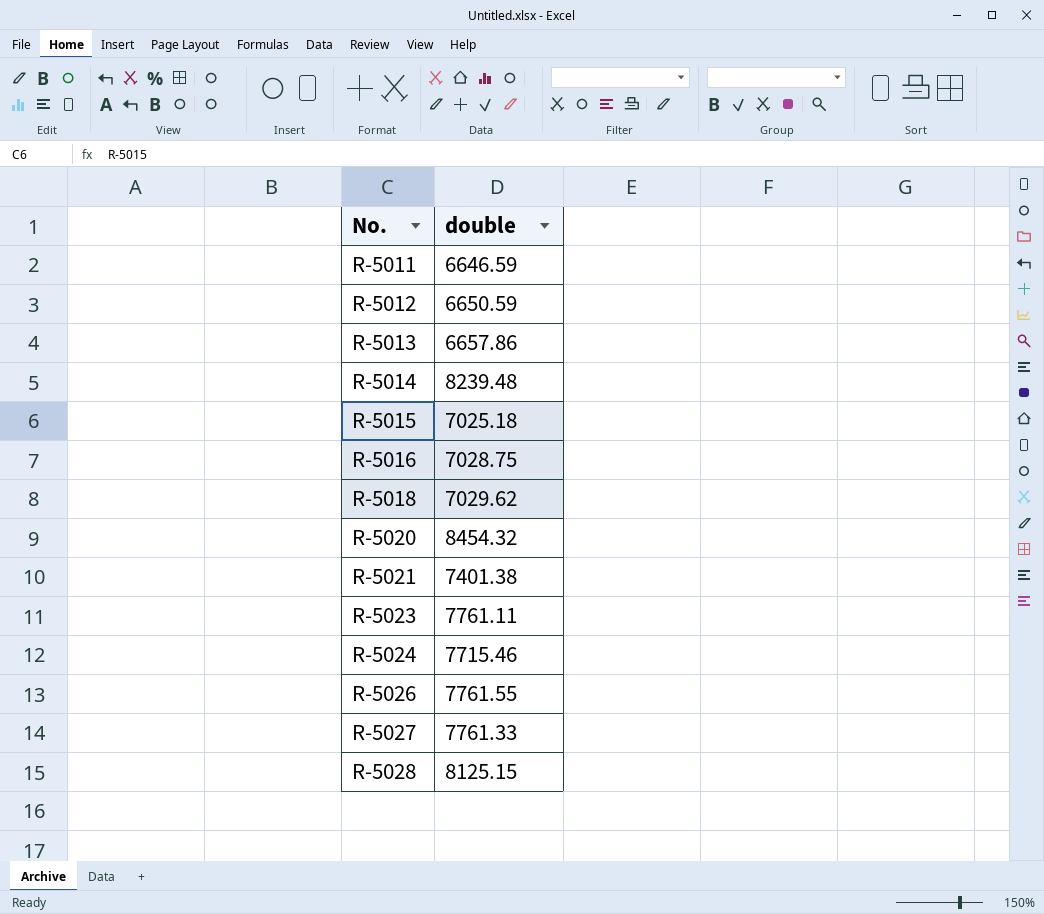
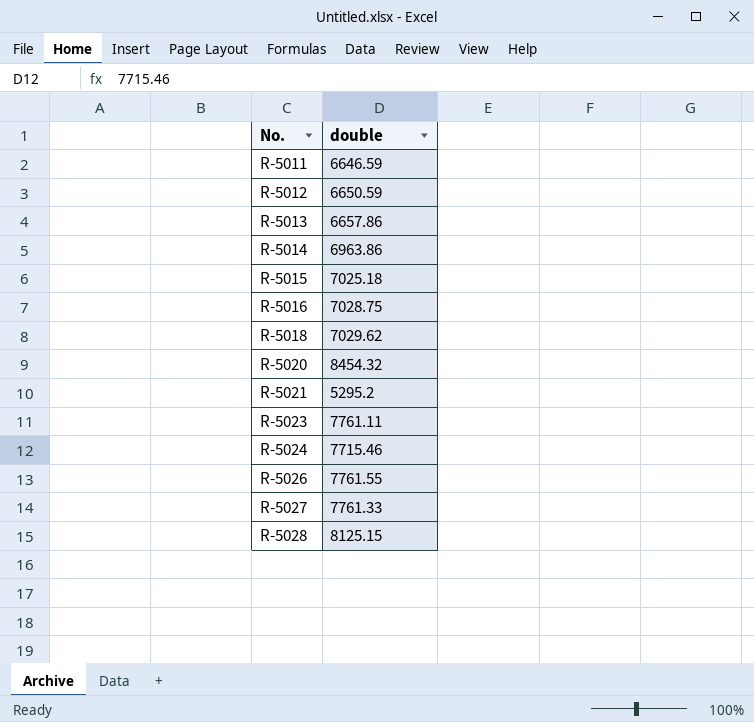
R-5014 | double: 8239.48 -> 6963.86
R-5021 | double: 7401.38 -> 5295.2

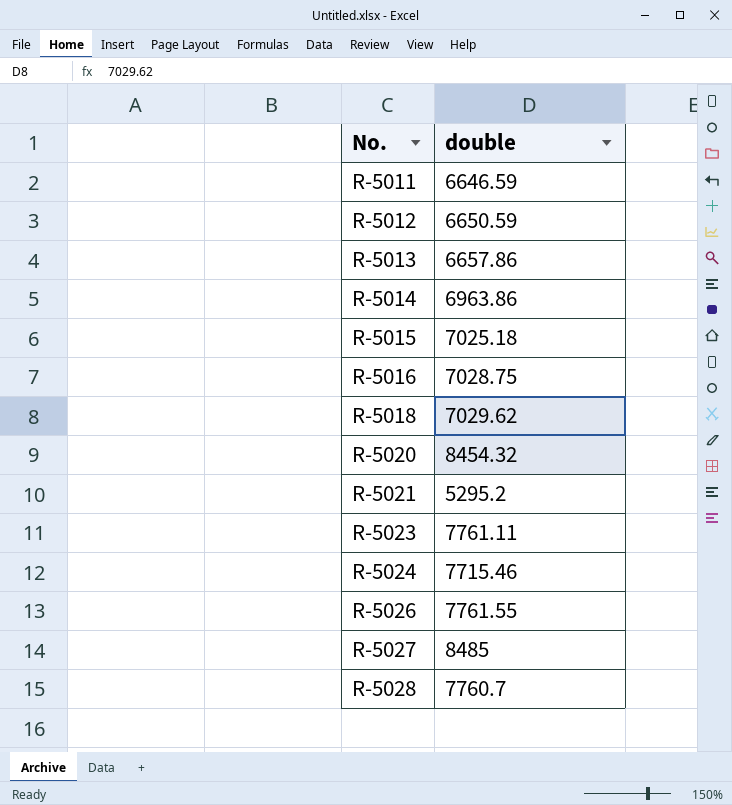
R-5027 | double: 7761.33 -> 8485
R-5028 | double: 8125.15 -> 7760.7

